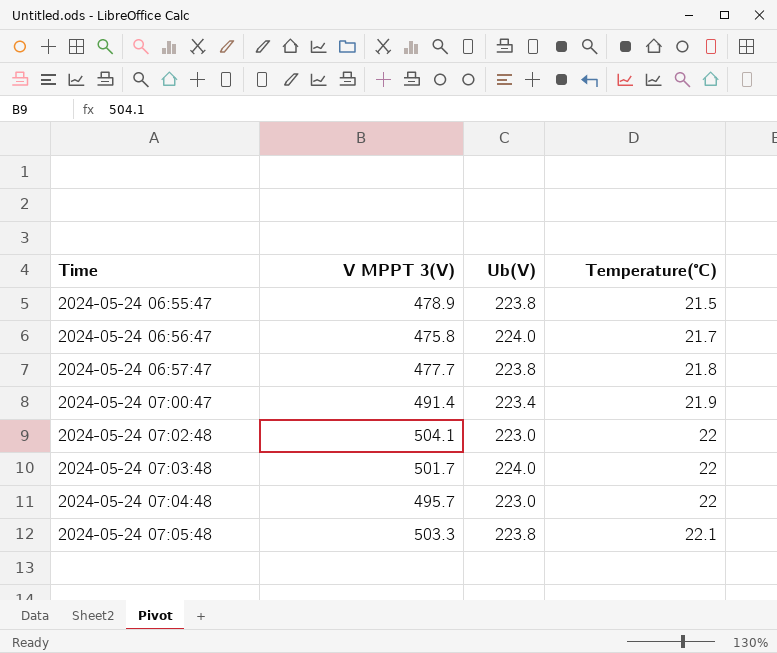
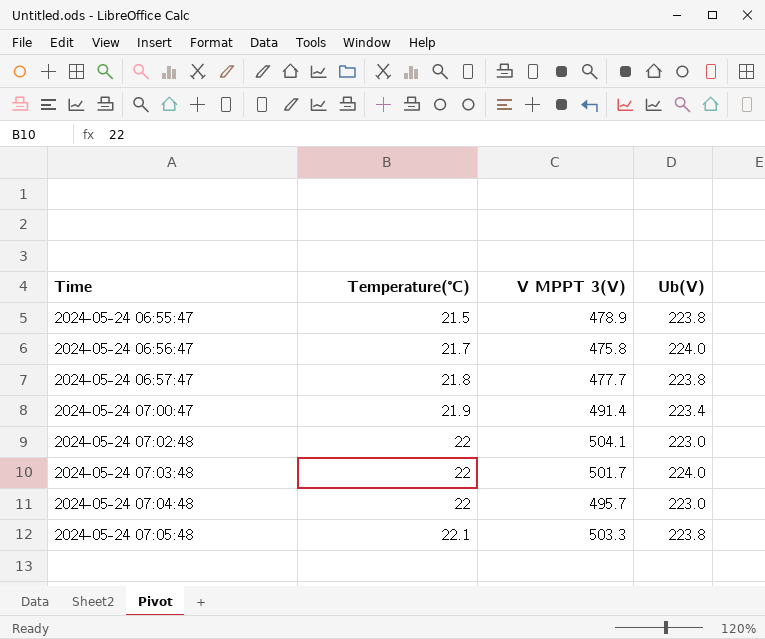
column Temperature(℃) | position: 4 -> 2

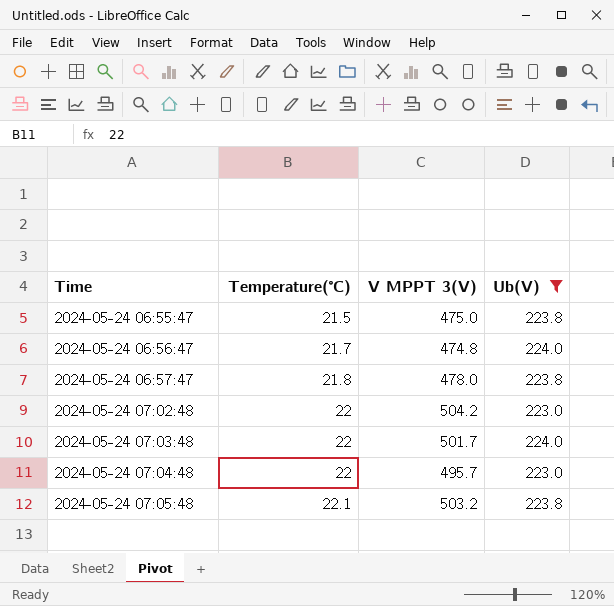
filter: none -> Ub(V) != 223.4
2024-05-24 06:55:47 | V MPPT 3(V): 478.9 -> 475.0
2024-05-24 06:56:47 | V MPPT 3(V): 475.8 -> 474.8
2024-05-24 06:57:47 | V MPPT 3(V): 477.7 -> 478.0
2024-05-24 07:02:48 | V MPPT 3(V): 504.1 -> 504.2
2024-05-24 07:05:48 | V MPPT 3(V): 503.3 -> 503.2

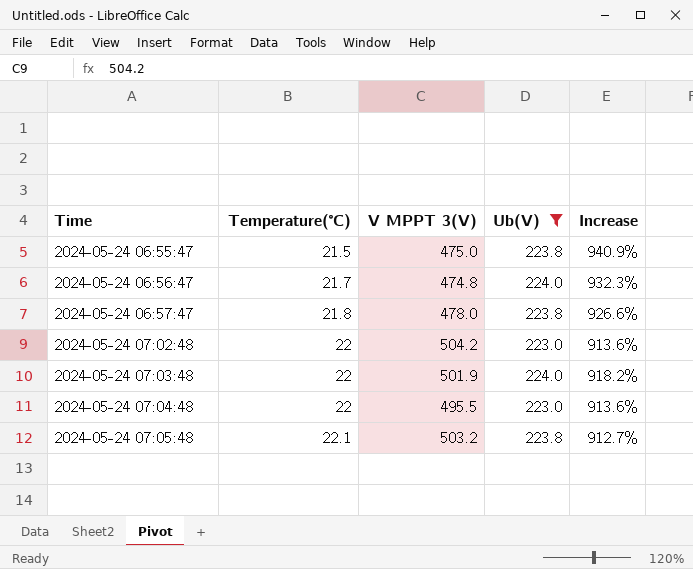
column Increase | formula: none -> ([Ub(V)] - [Temperature(℃)]) / [Temperature(℃)]
2024-05-24 07:03:48 | V MPPT 3(V): 501.7 -> 501.9
2024-05-24 07:04:48 | V MPPT 3(V): 495.7 -> 495.5

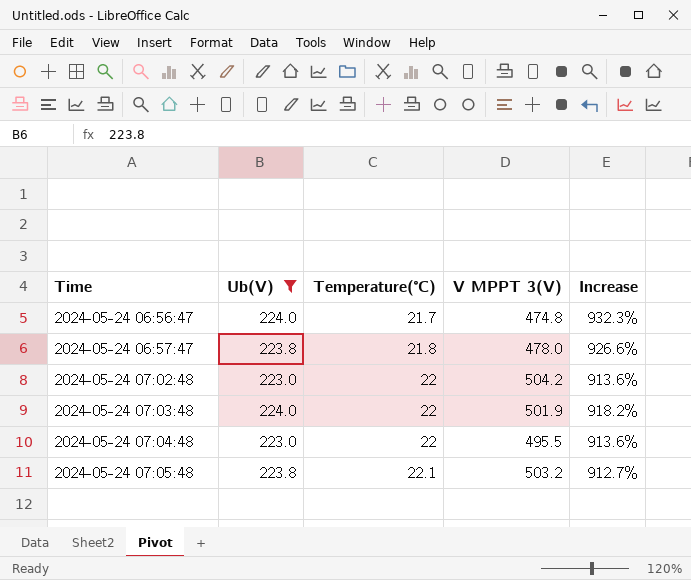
column Ub(V) | position: 4 -> 2
row 2024-05-24 06:55:47: 21.5 | 475.0 | 223.8 | 940.9% -> none

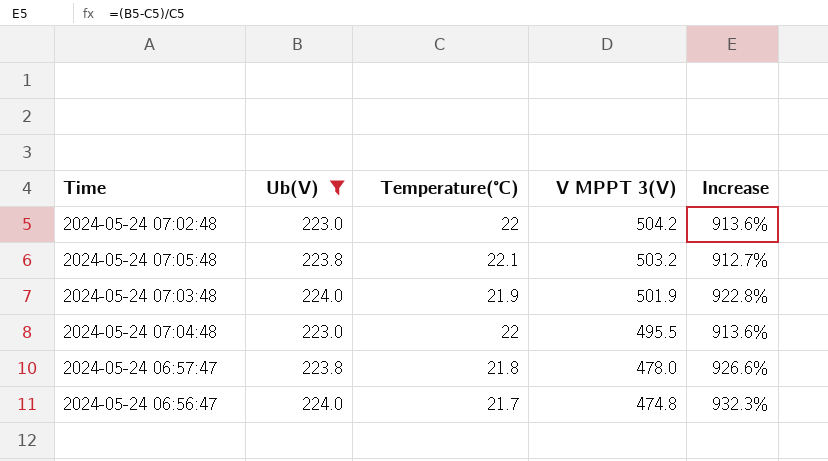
row order: Time ascending -> V MPPT 3(V) descending
2024-05-24 07:03:48 | Temperature(℃): 22 -> 21.9
2024-05-24 07:03:48 | Increase: 918.2% -> 922.8%

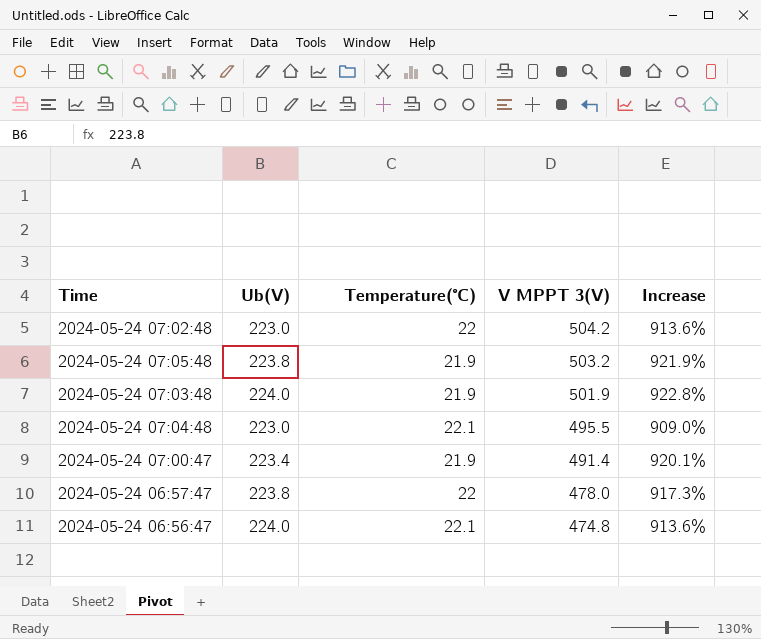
filter: Ub(V) != 223.4 -> none
2024-05-24 07:05:48 | Temperature(℃): 22.1 -> 21.9
2024-05-24 07:05:48 | Increase: 912.7% -> 921.9%
2024-05-24 07:04:48 | Temperature(℃): 22 -> 22.1
2024-05-24 07:04:48 | Increase: 913.6% -> 909.0%
2024-05-24 06:57:47 | Temperature(℃): 21.8 -> 22
2024-05-24 06:57:47 | Increase: 926.6% -> 917.3%
2024-05-24 06:56:47 | Temperature(℃): 21.7 -> 22.1
2024-05-24 06:56:47 | Increase: 932.3% -> 913.6%

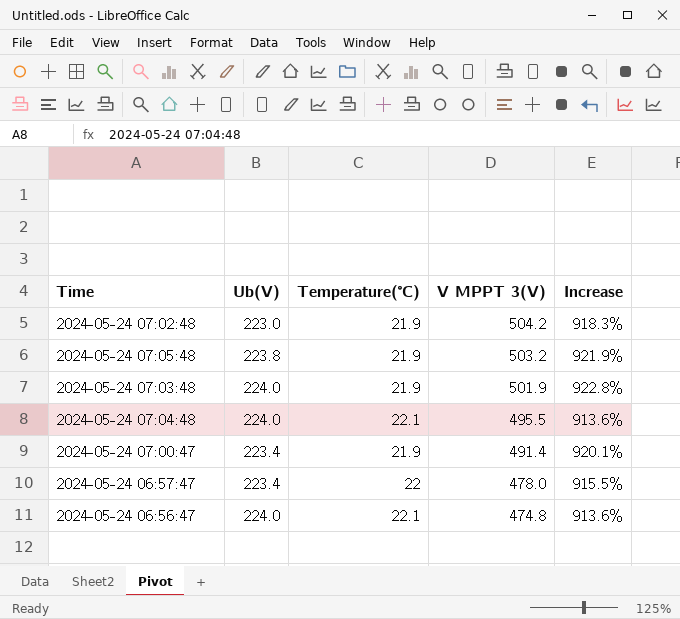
2024-05-24 07:02:48 | Temperature(℃): 22 -> 21.9
2024-05-24 07:02:48 | Increase: 913.6% -> 918.3%
2024-05-24 07:04:48 | Ub(V): 223.0 -> 224.0
2024-05-24 07:04:48 | Increase: 909.0% -> 913.6%
2024-05-24 06:57:47 | Ub(V): 223.8 -> 223.4
2024-05-24 06:57:47 | Increase: 917.3% -> 915.5%

